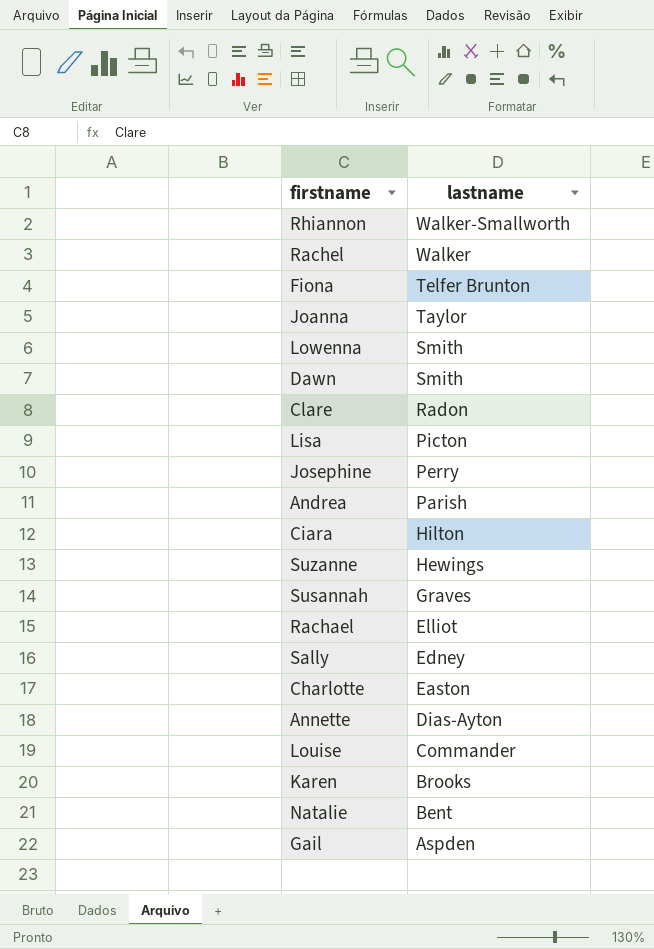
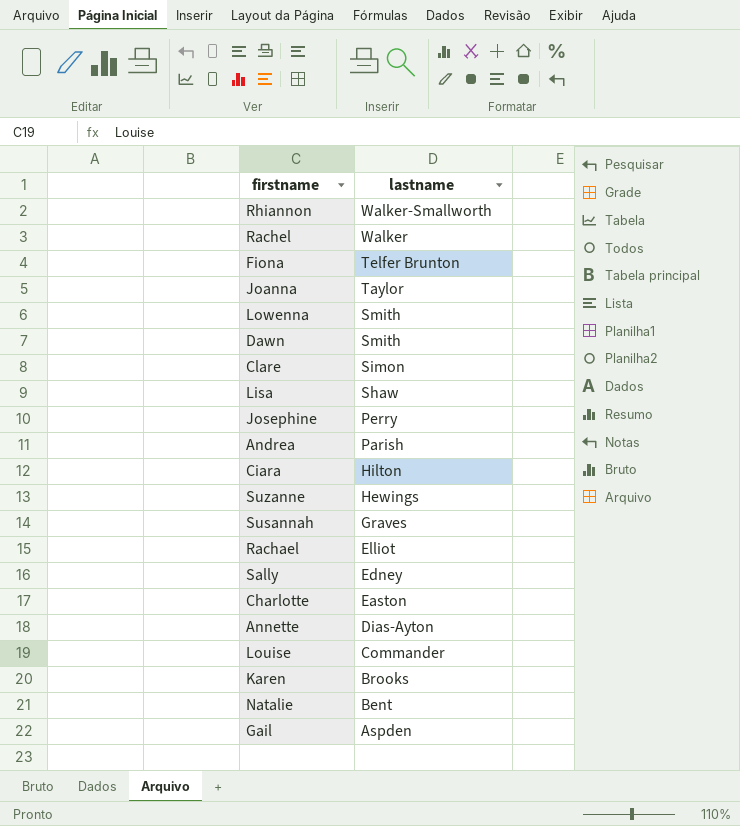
Clare | lastname: Radon -> Simon
Lisa | lastname: Picton -> Shaw

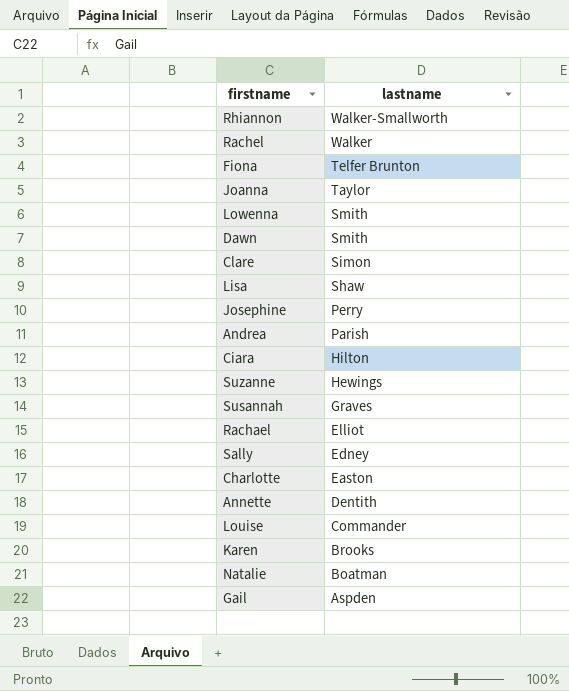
Annette | lastname: Dias-Ayton -> Dentith
Natalie | lastname: Bent -> Boatman

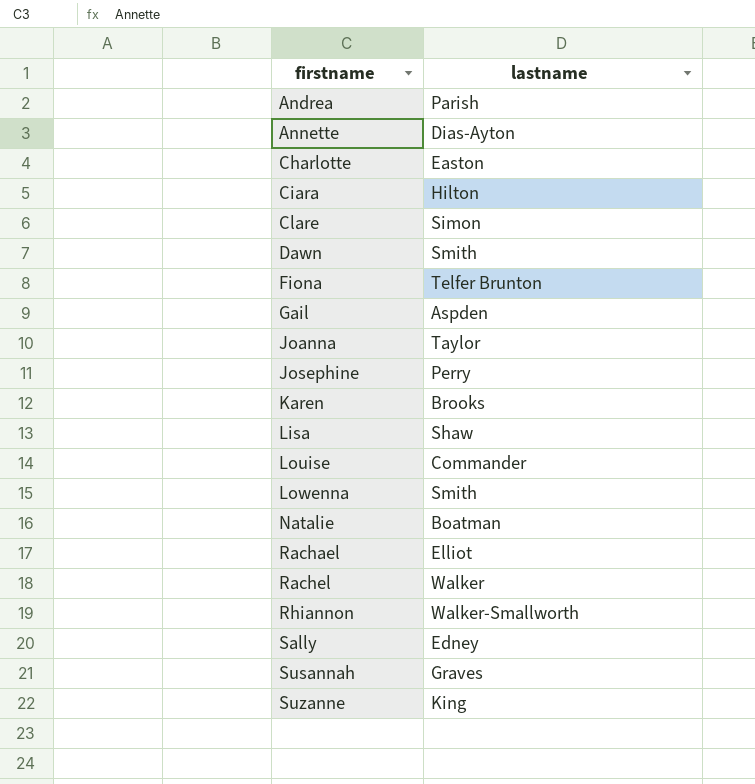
row order: lastname descending -> firstname ascending
Annette | lastname: Dentith -> Dias-Ayton
Suzanne | lastname: Hewings -> King

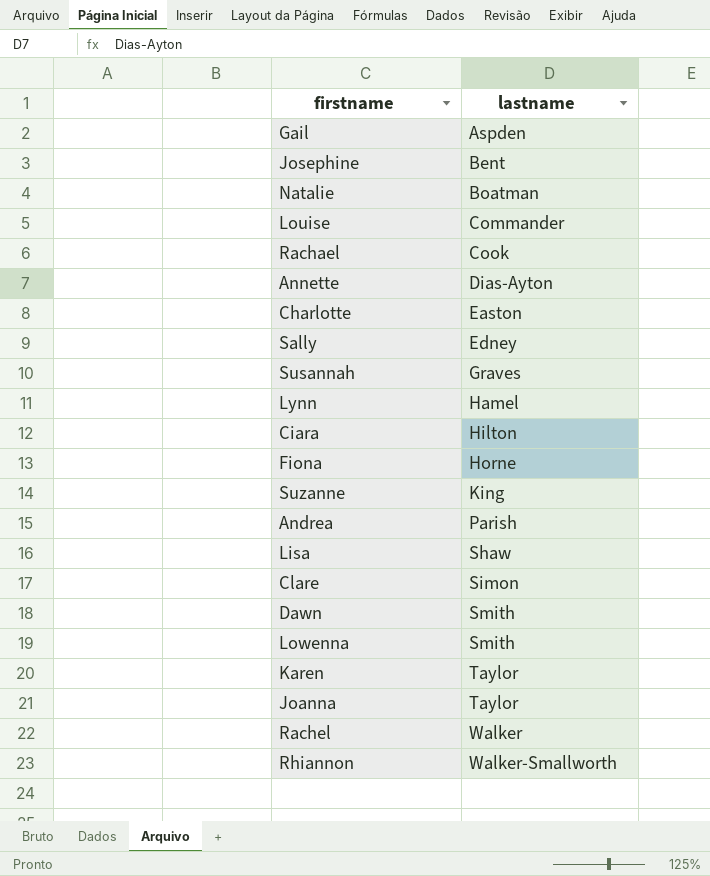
row order: firstname ascending -> lastname ascending
Josephine | lastname: Perry -> Bent
Rachael | lastname: Elliot -> Cook
row Lynn: none -> Hamel
Fiona | lastname: Telfer Brunton -> Horne
Karen | lastname: Brooks -> Taylor

